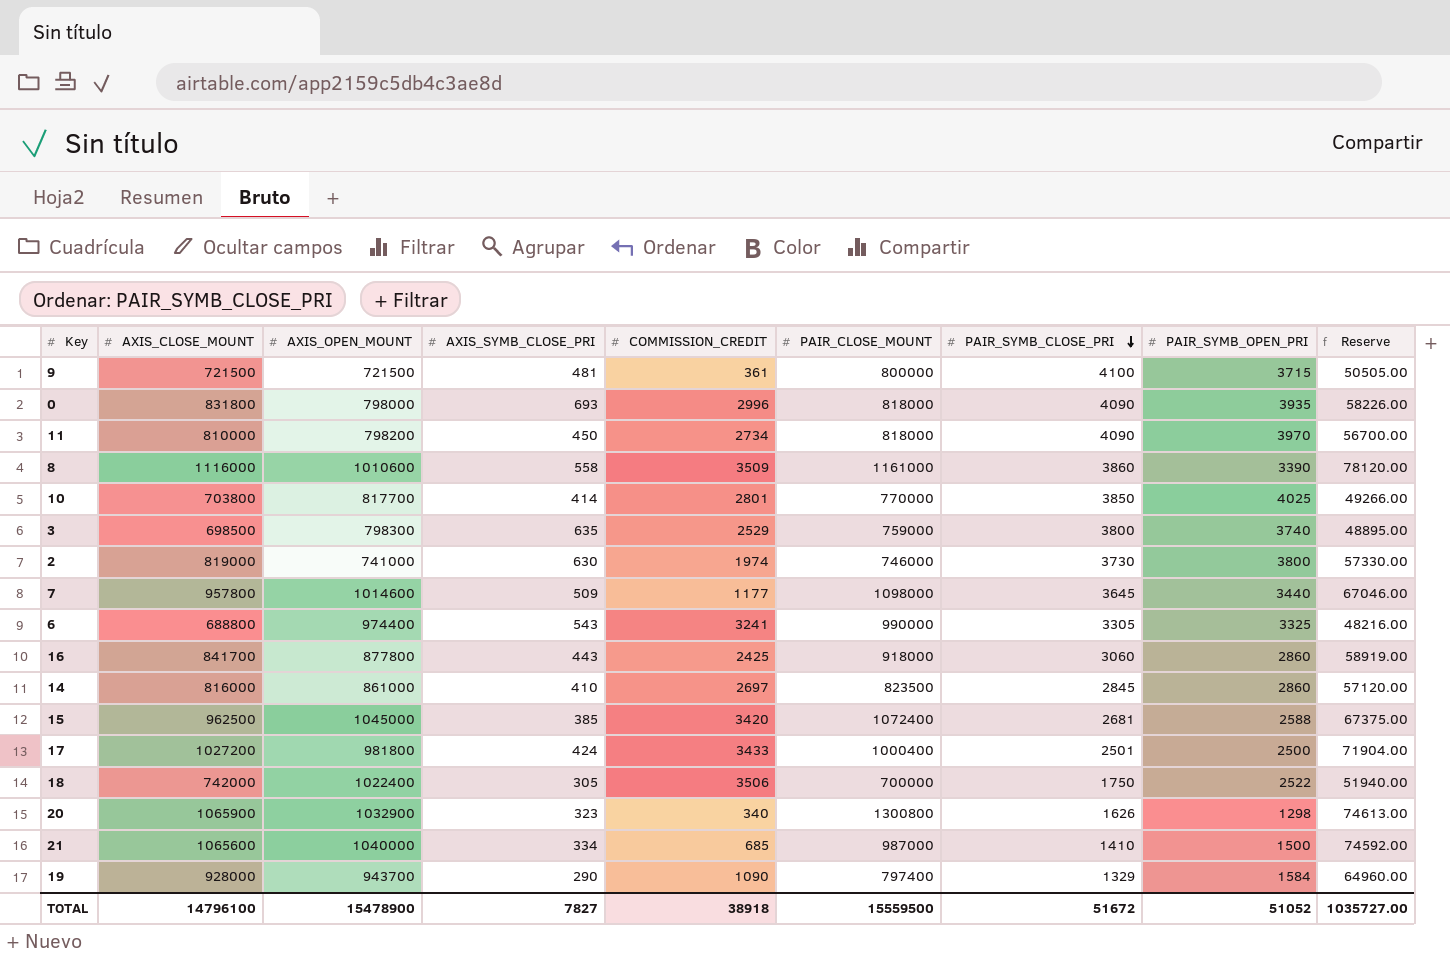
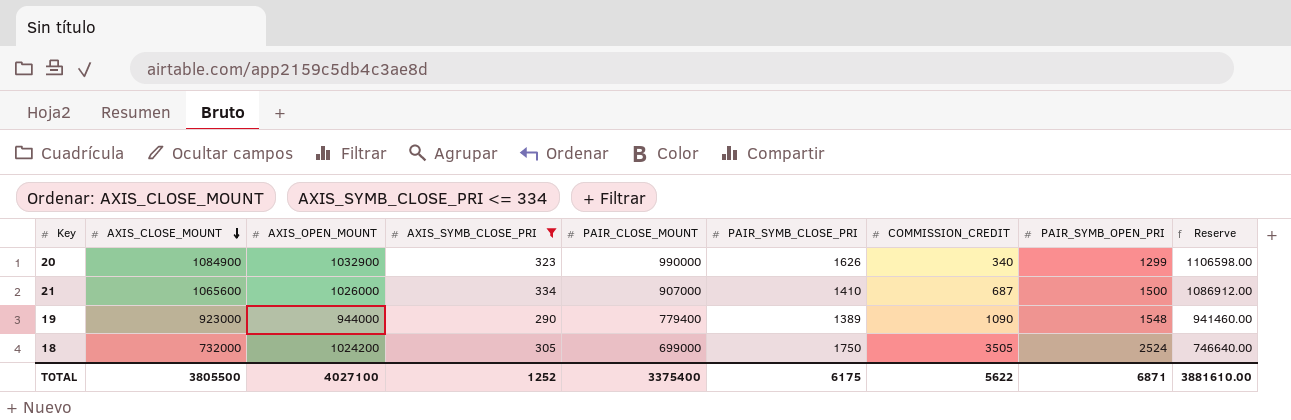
filter: none -> AXIS_SYMB_CLOSE_PRI <= 334
row order: PAIR_SYMB_CLOSE_PRI descending -> AXIS_CLOSE_MOUNT descending
column COMMISSION_CREDIT | position: 5 -> 7
column Reserve | formula: [AXIS_CLOSE_MOUNT] * 0.07 -> [AXIS_CLOSE_MOUNT] * 1.02
20 | AXIS_CLOSE_MOUNT: 1065900 -> 1084900
20 | PAIR_CLOSE_MOUNT: 1300800 -> 990000
20 | PAIR_SYMB_OPEN_PRI: 1298 -> 1299
21 | AXIS_OPEN_MOUNT: 1040000 -> 1026000
21 | PAIR_CLOSE_MOUNT: 987000 -> 907000
21 | COMMISSION_CREDIT: 685 -> 687
19 | AXIS_CLOSE_MOUNT: 928000 -> 923000
19 | AXIS_OPEN_MOUNT: 943700 -> 944000
19 | PAIR_CLOSE_MOUNT: 797400 -> 779400
19 | PAIR_SYMB_CLOSE_PRI: 1329 -> 1389
19 | PAIR_SYMB_OPEN_PRI: 1584 -> 1548
18 | AXIS_CLOSE_MOUNT: 742000 -> 732000
18 | AXIS_OPEN_MOUNT: 1022400 -> 1024200
18 | PAIR_CLOSE_MOUNT: 700000 -> 699000
18 | COMMISSION_CREDIT: 3506 -> 3505
18 | PAIR_SYMB_OPEN_PRI: 2522 -> 2524
TOTAL | AXIS_CLOSE_MOUNT: 14796100 -> 3805500
TOTAL | AXIS_OPEN_MOUNT: 15478900 -> 4027100
TOTAL | AXIS_SYMB_CLOSE_PRI: 7827 -> 1252
TOTAL | PAIR_CLOSE_MOUNT: 15559500 -> 3375400
TOTAL | PAIR_SYMB_CLOSE_PRI: 51672 -> 6175
TOTAL | COMMISSION_CREDIT: 38918 -> 5622
TOTAL | PAIR_SYMB_OPEN_PRI: 51052 -> 6871
TOTAL | Reserve: 1035727.00 -> 3881610.00

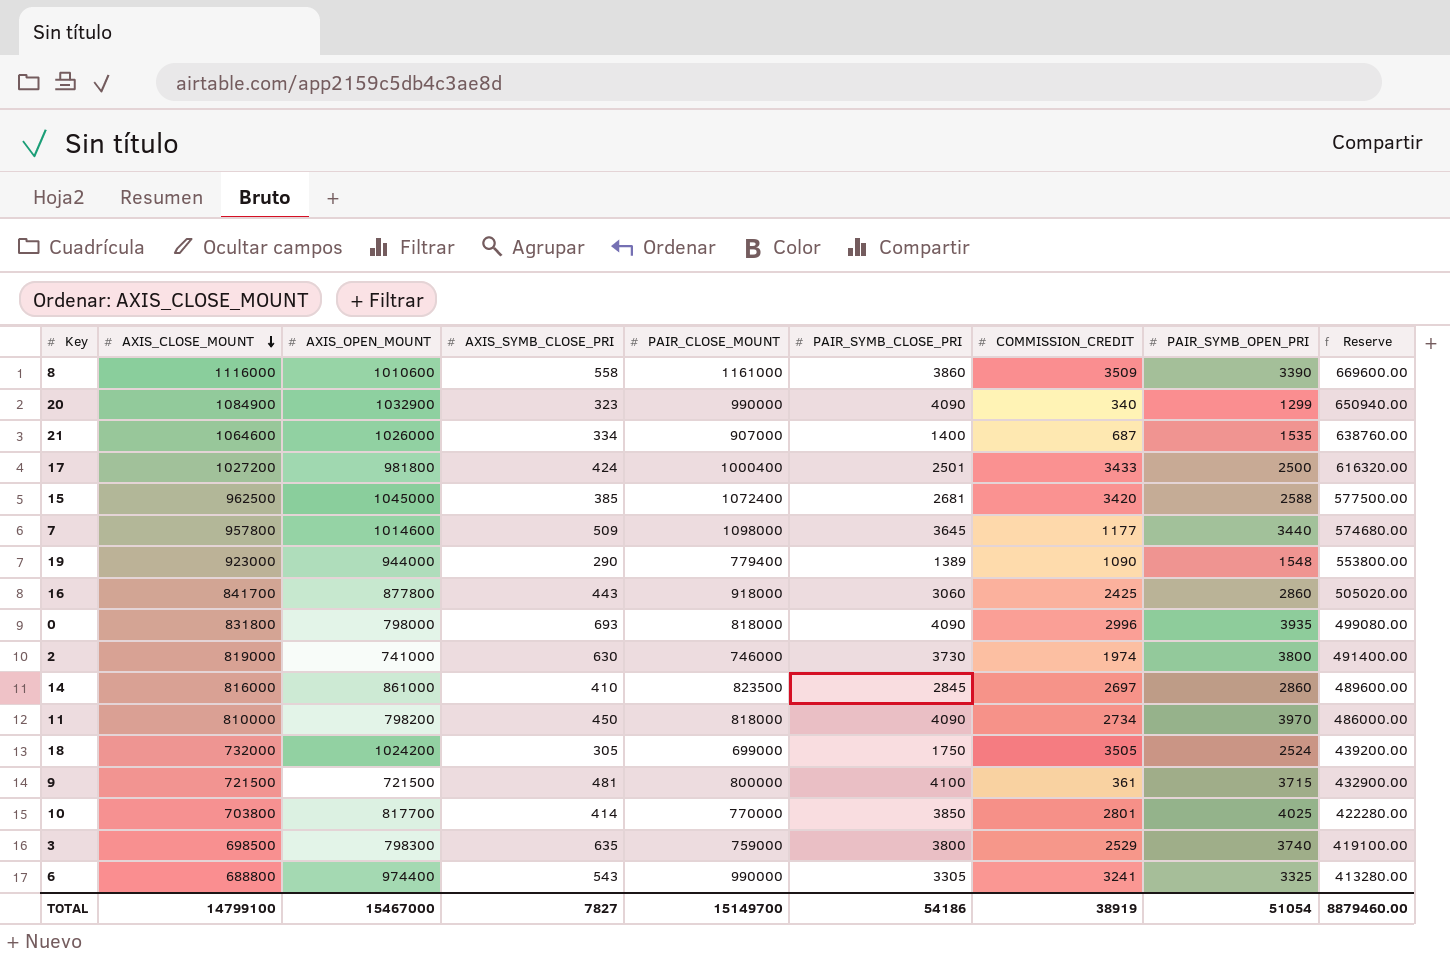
filter: AXIS_SYMB_CLOSE_PRI <= 334 -> none
column Reserve | formula: [AXIS_CLOSE_MOUNT] * 1.02 -> [AXIS_CLOSE_MOUNT] * 0.6
20 | PAIR_SYMB_CLOSE_PRI: 1626 -> 4090
21 | AXIS_CLOSE_MOUNT: 1065600 -> 1064600
21 | PAIR_SYMB_CLOSE_PRI: 1410 -> 1400
21 | PAIR_SYMB_OPEN_PRI: 1500 -> 1535
TOTAL | AXIS_CLOSE_MOUNT: 3805500 -> 14799100
TOTAL | AXIS_OPEN_MOUNT: 4027100 -> 15467000
TOTAL | AXIS_SYMB_CLOSE_PRI: 1252 -> 7827
TOTAL | PAIR_CLOSE_MOUNT: 3375400 -> 15149700
TOTAL | PAIR_SYMB_CLOSE_PRI: 6175 -> 54186
TOTAL | COMMISSION_CREDIT: 5622 -> 38919
TOTAL | PAIR_SYMB_OPEN_PRI: 6871 -> 51054
TOTAL | Reserve: 3881610.00 -> 8879460.00

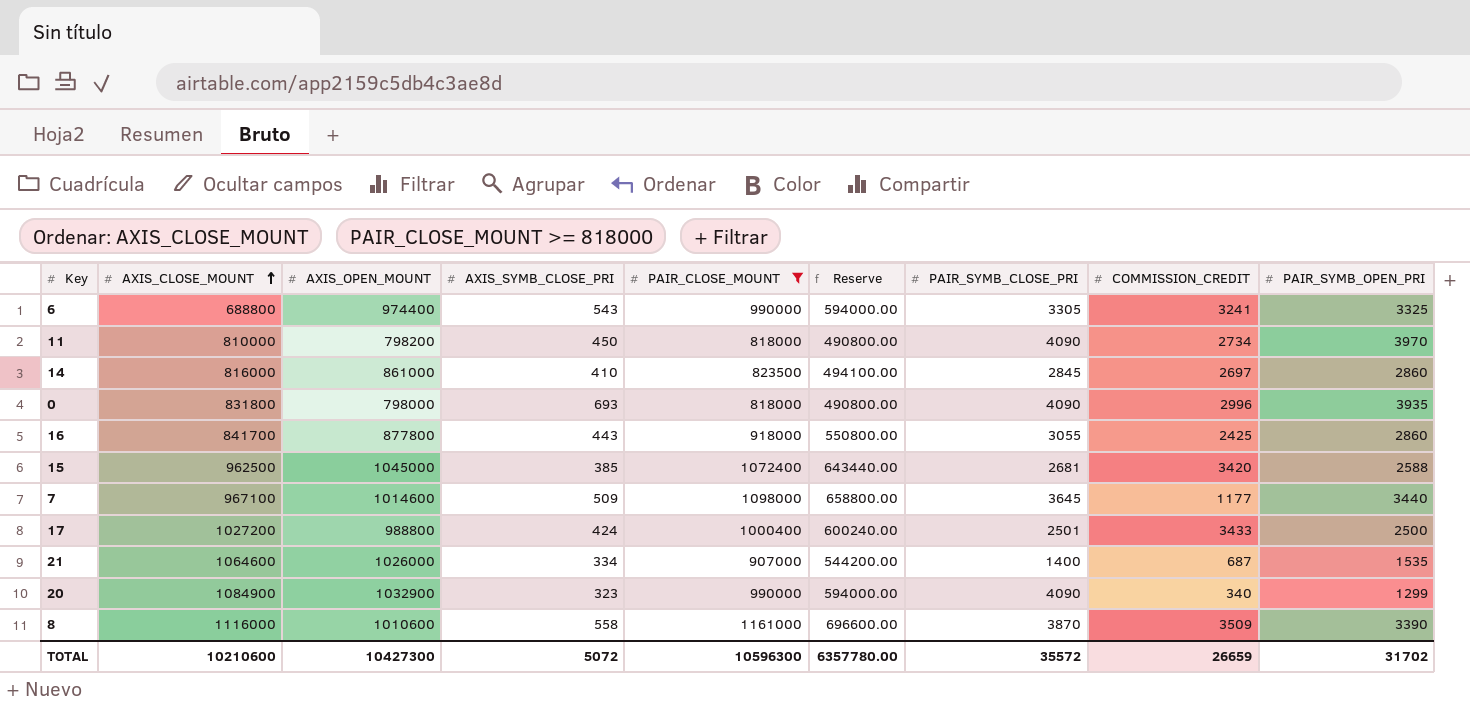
filter: none -> PAIR_CLOSE_MOUNT >= 818000
row order: AXIS_CLOSE_MOUNT descending -> AXIS_CLOSE_MOUNT ascending
column Reserve | formula: [AXIS_CLOSE_MOUNT] * 0.6 -> [PAIR_CLOSE_MOUNT] * 0.6
column Reserve | position: 9 -> 6
16 | PAIR_SYMB_CLOSE_PRI: 3060 -> 3055
7 | AXIS_CLOSE_MOUNT: 957800 -> 967100
17 | AXIS_OPEN_MOUNT: 981800 -> 988800
8 | PAIR_SYMB_CLOSE_PRI: 3860 -> 3870
TOTAL | AXIS_CLOSE_MOUNT: 14799100 -> 10210600
TOTAL | AXIS_OPEN_MOUNT: 15467000 -> 10427300
TOTAL | AXIS_SYMB_CLOSE_PRI: 7827 -> 5072
TOTAL | PAIR_CLOSE_MOUNT: 15149700 -> 10596300
TOTAL | Reserve: 8879460.00 -> 6357780.00
TOTAL | PAIR_SYMB_CLOSE_PRI: 54186 -> 35572
TOTAL | COMMISSION_CREDIT: 38919 -> 26659
TOTAL | PAIR_SYMB_OPEN_PRI: 51054 -> 31702

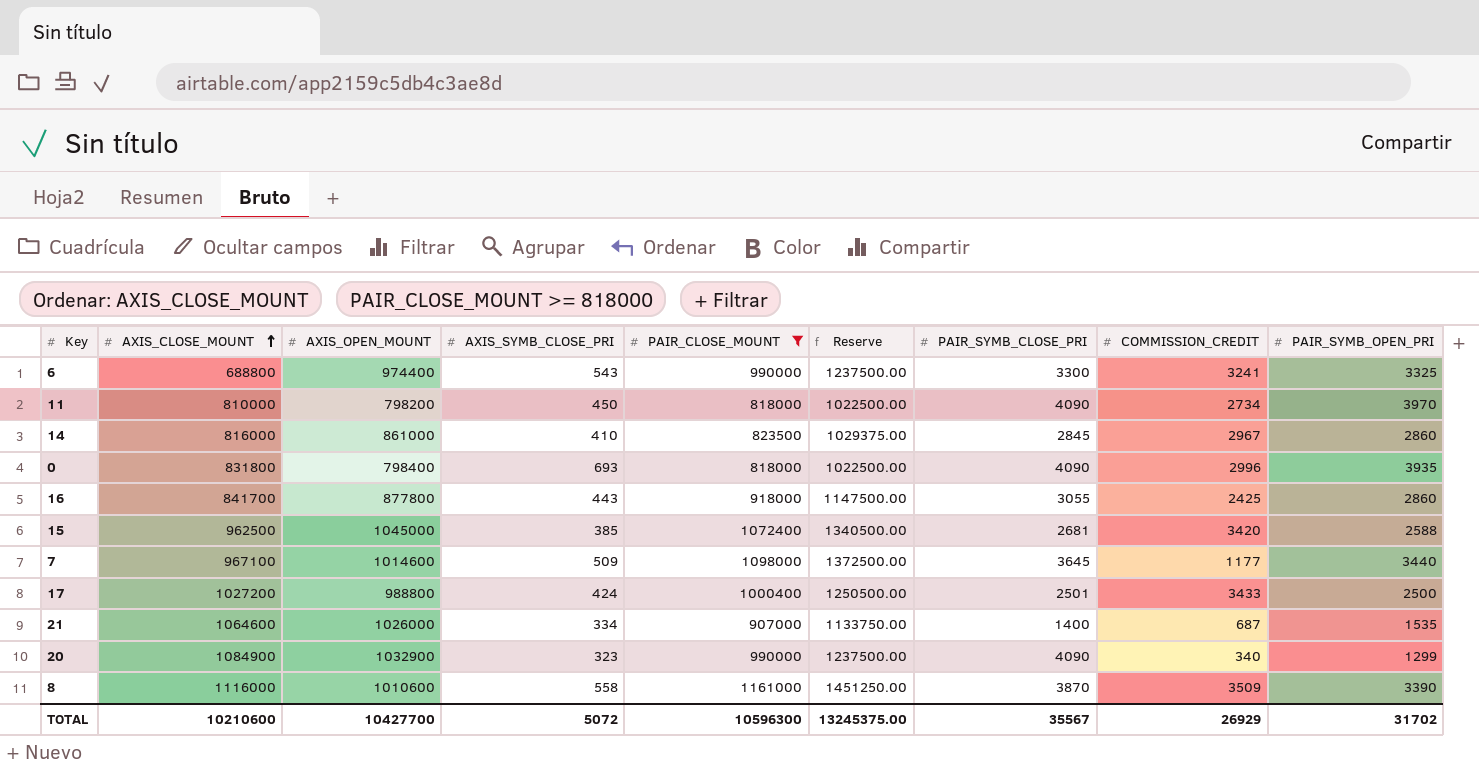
column Reserve | formula: [PAIR_CLOSE_MOUNT] * 0.6 -> [PAIR_CLOSE_MOUNT] * 1.25
6 | PAIR_SYMB_CLOSE_PRI: 3305 -> 3300
14 | COMMISSION_CREDIT: 2697 -> 2967
0 | AXIS_OPEN_MOUNT: 798000 -> 798400
TOTAL | AXIS_OPEN_MOUNT: 10427300 -> 10427700
TOTAL | Reserve: 6357780.00 -> 13245375.00
TOTAL | PAIR_SYMB_CLOSE_PRI: 35572 -> 35567
TOTAL | COMMISSION_CREDIT: 26659 -> 26929

